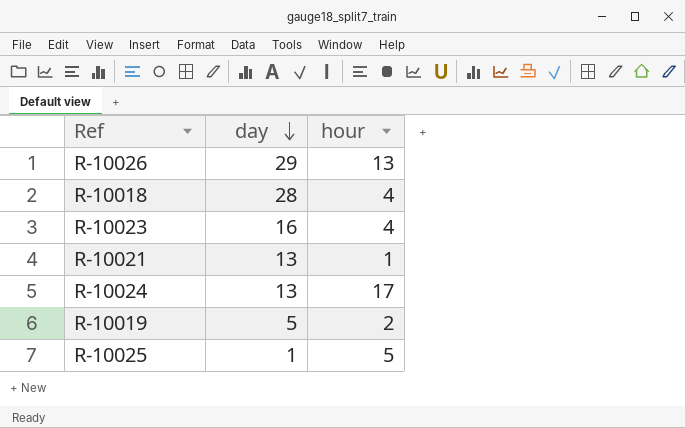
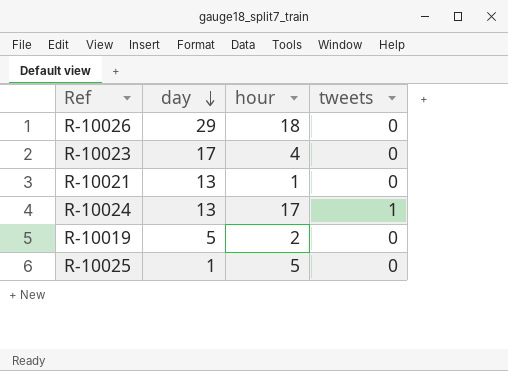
column tweets | position: none -> 4
row R-10018: 28 | 4 -> none
R-10026 | hour: 13 -> 18
R-10023 | day: 16 -> 17

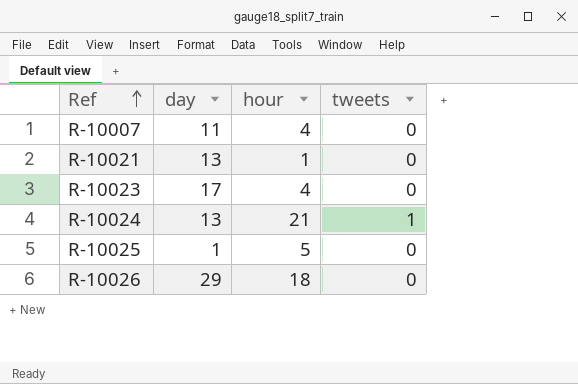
row order: day descending -> Ref ascending
row R-10019: 5 | 2 | 0 -> none
row R-10007: none -> 11 | 4 | 0
R-10024 | hour: 17 -> 21

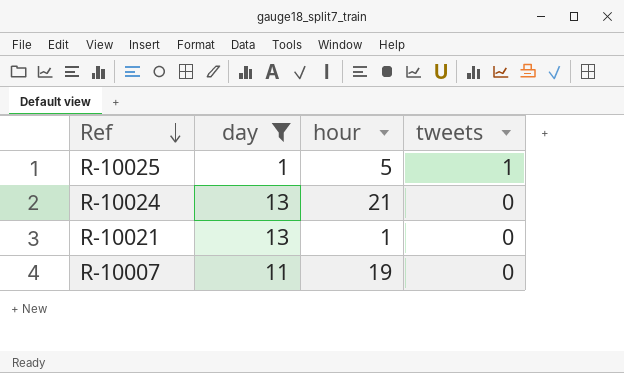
filter: none -> day <= 13
row order: Ref ascending -> Ref descending
R-10025 | tweets: 0 -> 1
R-10024 | tweets: 1 -> 0
R-10007 | hour: 4 -> 19

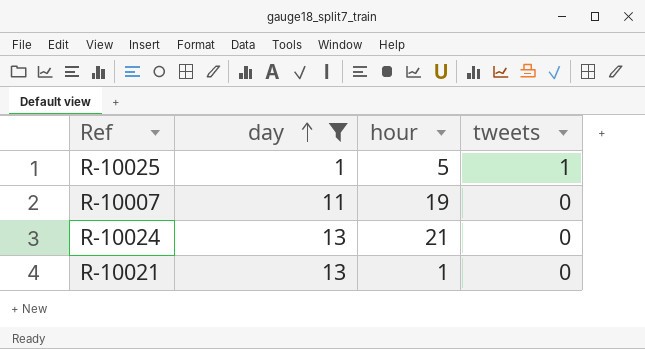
row order: Ref descending -> day ascending

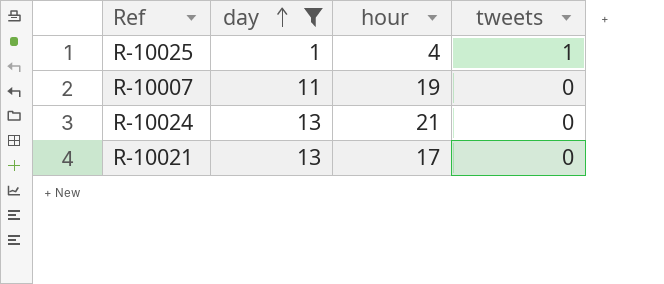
R-10025 | hour: 5 -> 4
R-10021 | hour: 1 -> 17

